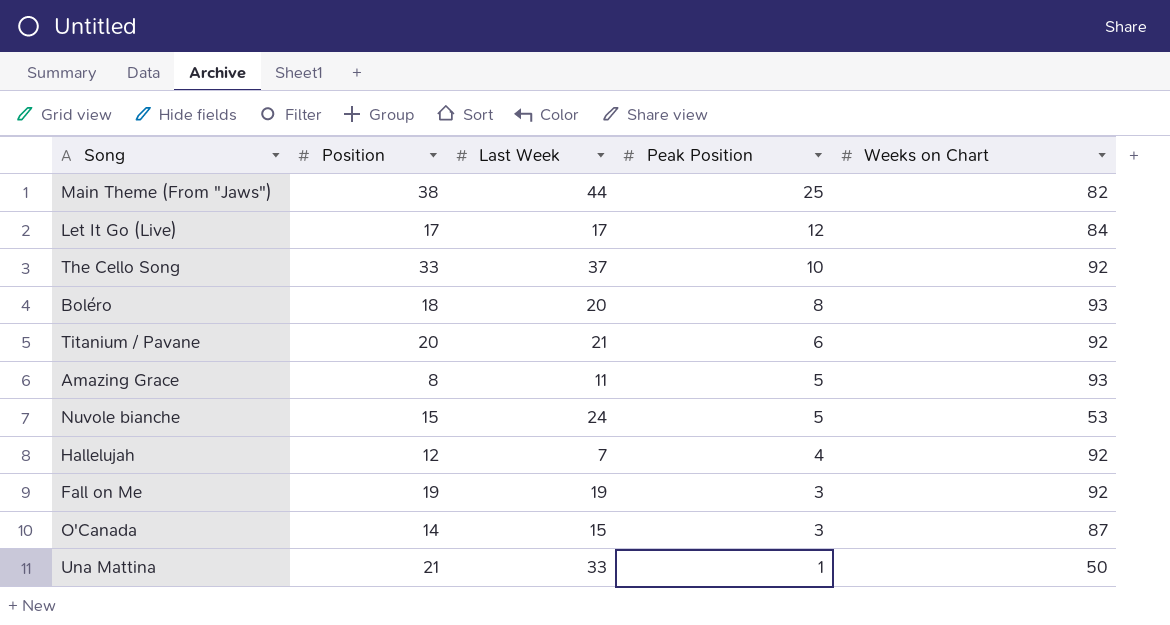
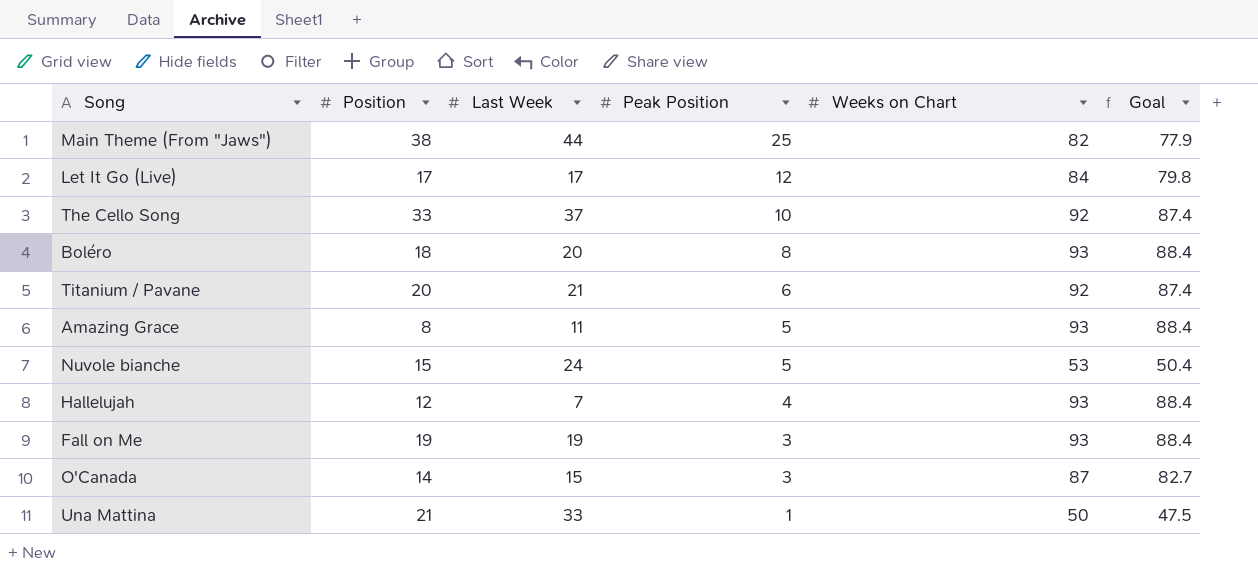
column Goal | formula: none -> [Weeks on Chart] * 0.95
Hallelujah | Weeks on Chart: 92 -> 93
Fall on Me | Weeks on Chart: 92 -> 93

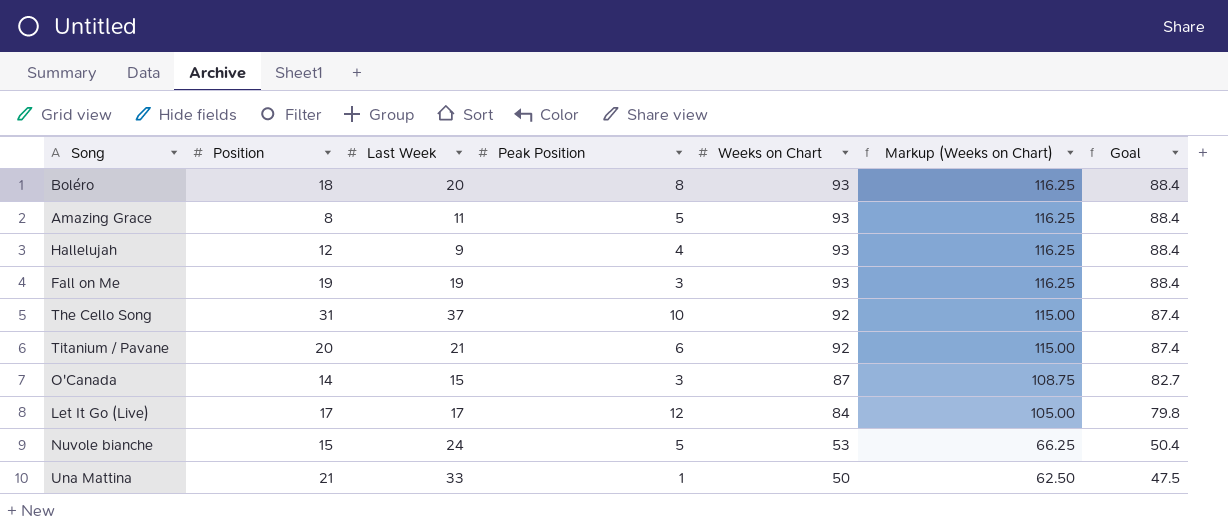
row order: Peak Position descending -> Weeks on Chart descending
column Markup (Weeks on Chart) | formula: none -> [Weeks on Chart] * 1.25
row Main Theme (From "Jaws"): 38 | 44 | 25 | 82 | 77.9 -> none
Hallelujah | Last Week: 7 -> 9
The Cello Song | Position: 33 -> 31

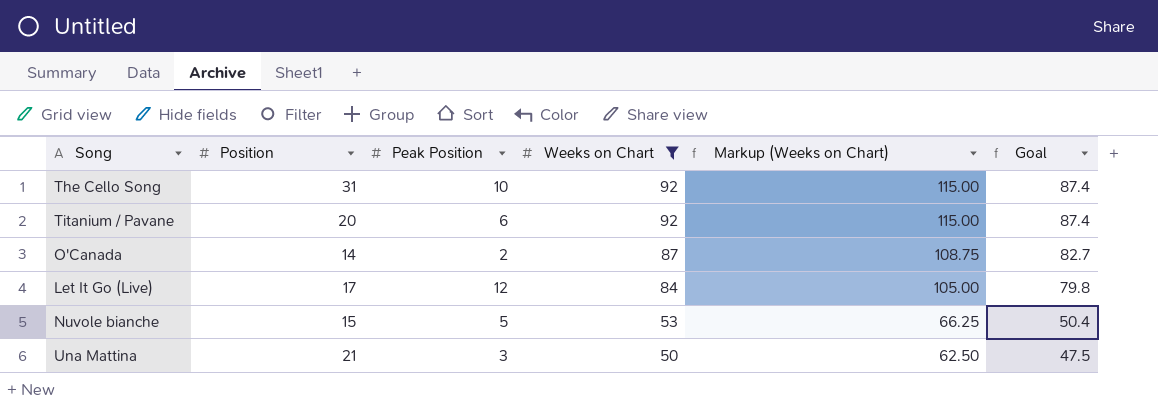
filter: none -> Weeks on Chart != 93
column Last Week | position: 3 -> none
O'Canada | Peak Position: 3 -> 2
Una Mattina | Peak Position: 1 -> 3

